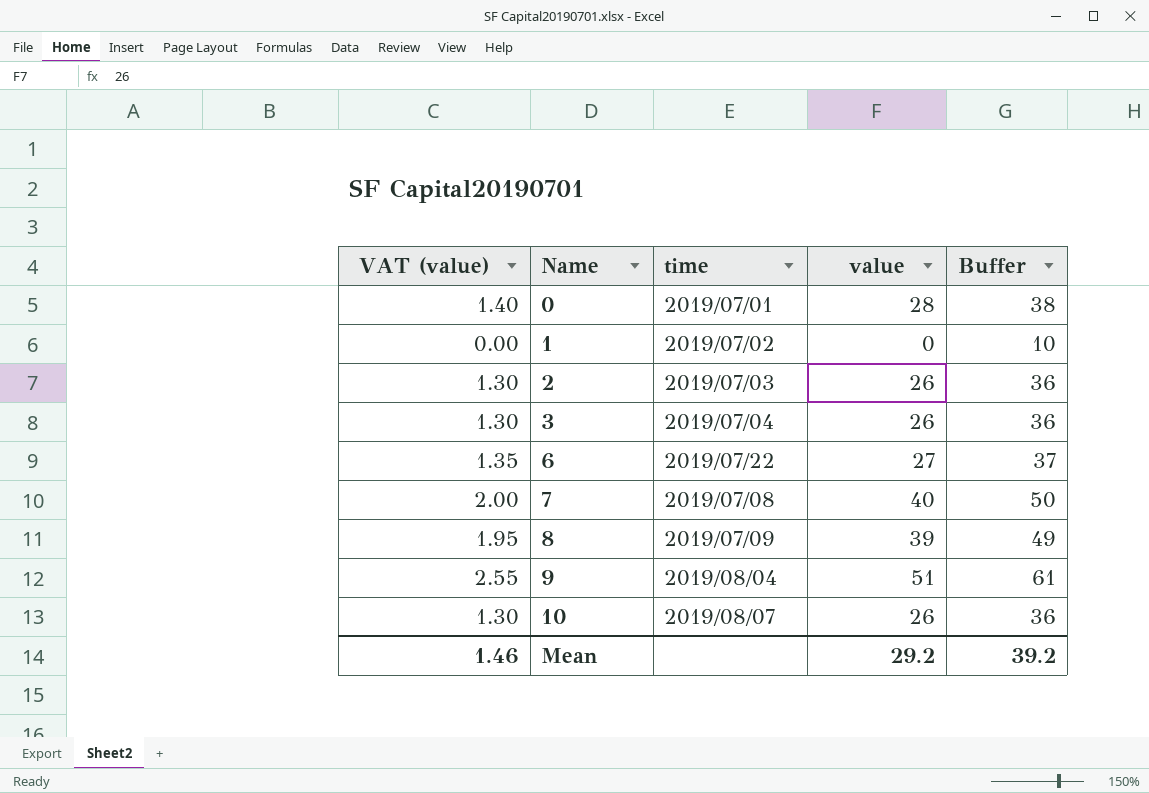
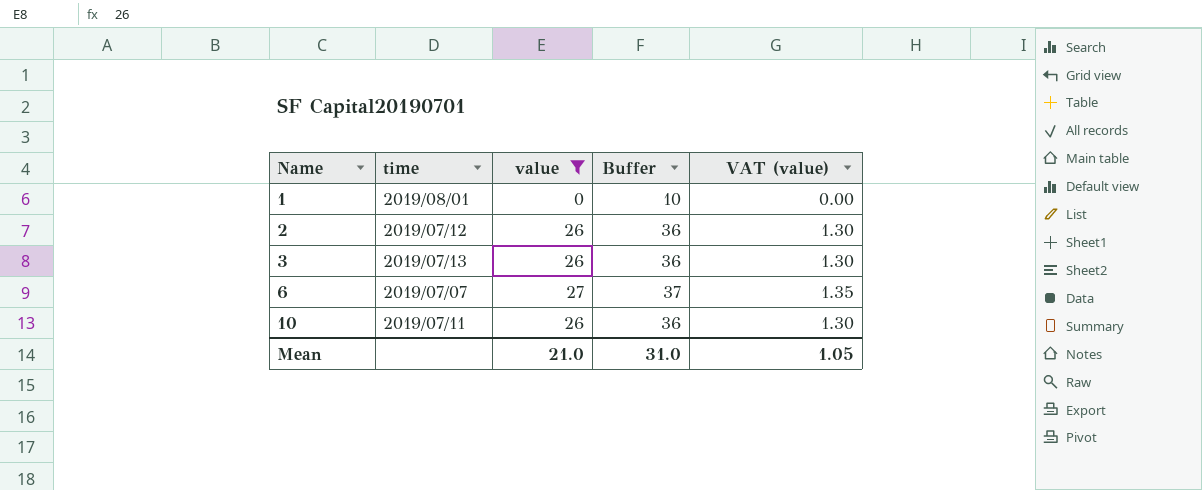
filter: none -> value <= 27
column VAT (value) | position: 1 -> 5
1 | time: 2019/07/02 -> 2019/08/01
2 | time: 2019/07/03 -> 2019/07/12
3 | time: 2019/07/04 -> 2019/07/13
6 | time: 2019/07/22 -> 2019/07/07
10 | time: 2019/08/07 -> 2019/07/11
Mean | value: 29.2 -> 21.0
Mean | Buffer: 39.2 -> 31.0
Mean | VAT (value): 1.46 -> 1.05

